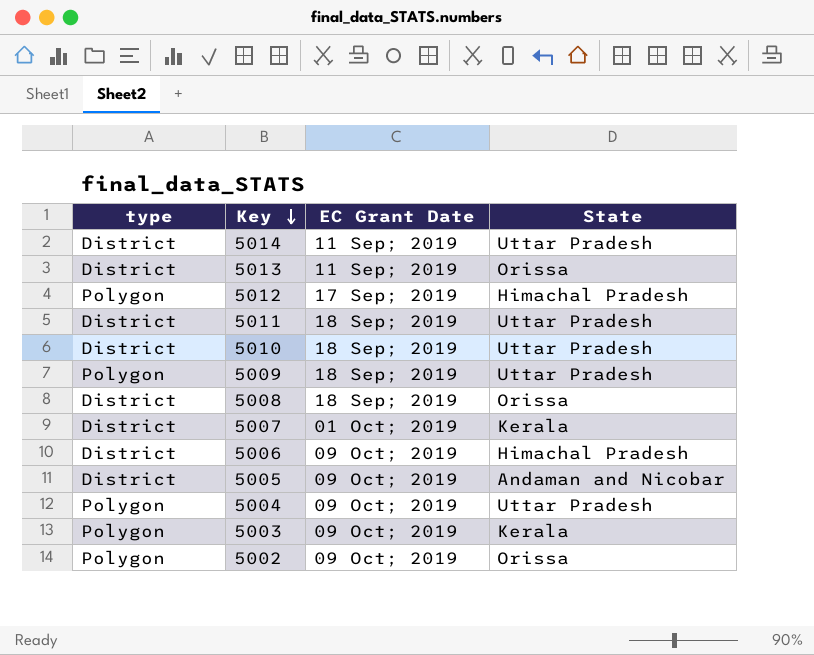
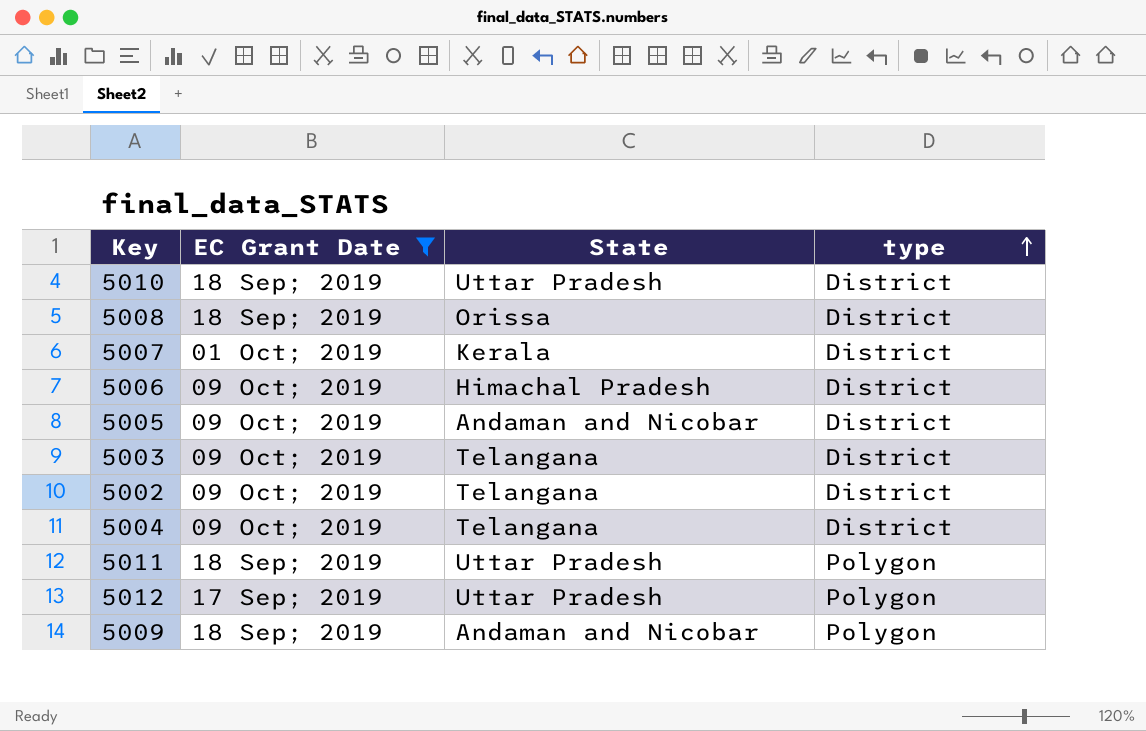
filter: none -> EC Grant Date != 11 Sep; 2019
row order: Key descending -> type ascending
column type | position: 1 -> 4
5003 | State: Kerala -> Telangana
5003 | type: Polygon -> District
5002 | State: Orissa -> Telangana
5002 | type: Polygon -> District
5004 | State: Uttar Pradesh -> Telangana
5004 | type: Polygon -> District
5011 | type: District -> Polygon
5012 | State: Himachal Pradesh -> Uttar Pradesh
5009 | State: Uttar Pradesh -> Andaman and Nicobar

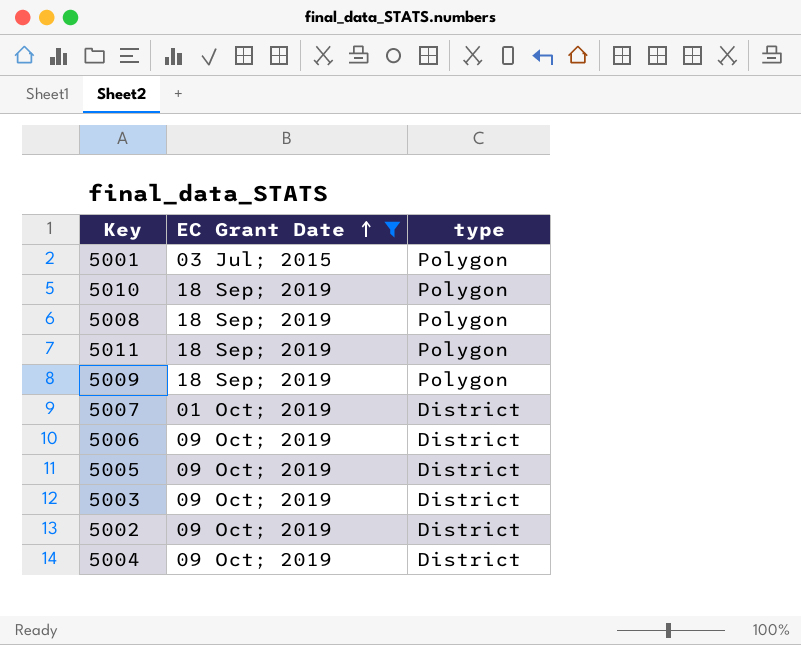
row order: type ascending -> EC Grant Date ascending
column State | position: 3 -> none
row 5012: 17 Sep; 2019 | Uttar Pradesh | Polygon -> none
row 5001: none -> 03 Jul; 2015 | Polygon
5010 | type: District -> Polygon
5008 | type: District -> Polygon

